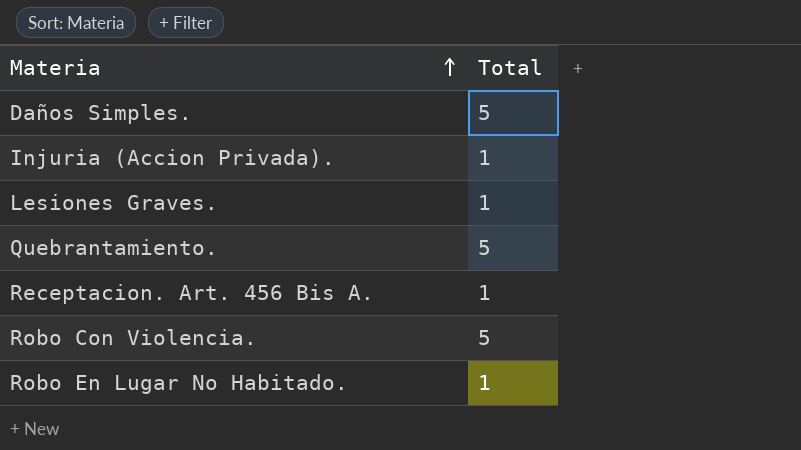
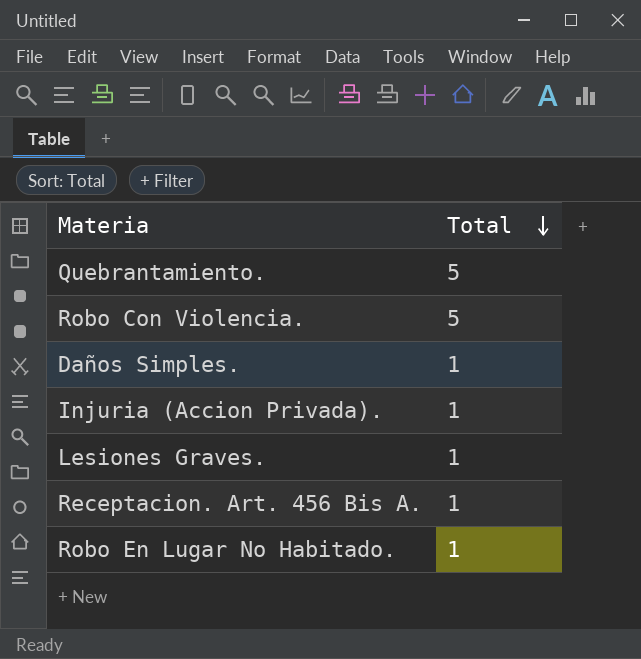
row order: Materia ascending -> Total descending
Daños Simples. | Total: 5 -> 1

